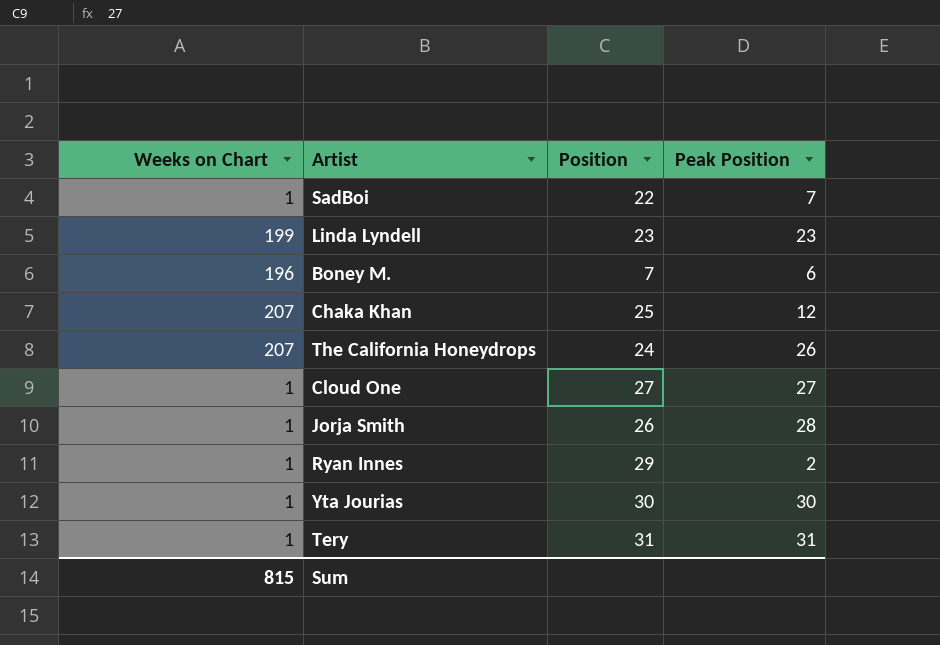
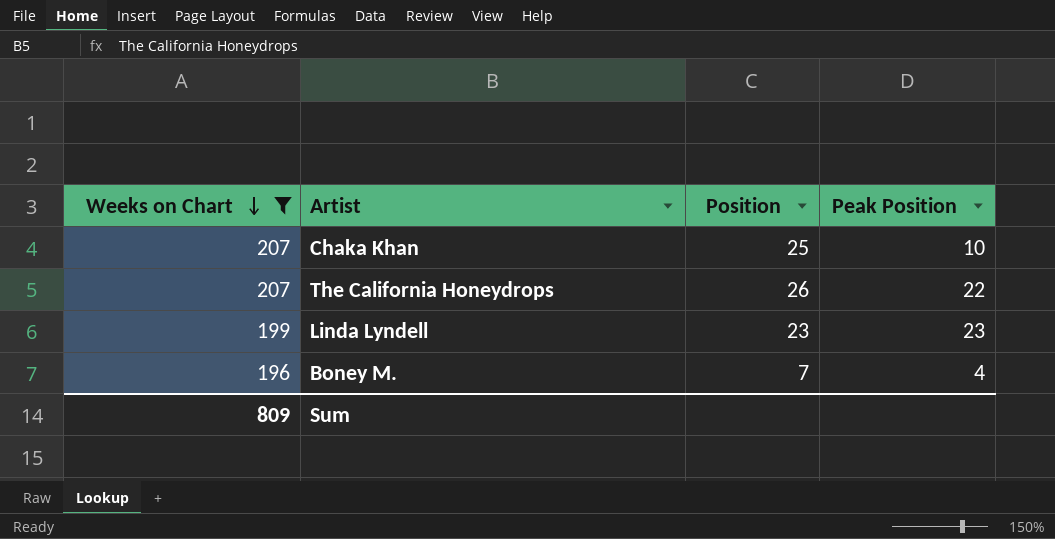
filter: none -> Weeks on Chart != 1
row order: none -> Weeks on Chart descending
Chaka Khan | Peak Position: 12 -> 10
The California Honeydrops | Position: 24 -> 26
The California Honeydrops | Peak Position: 26 -> 22
Boney M. | Peak Position: 6 -> 4
Sum | Weeks on Chart: 815 -> 809

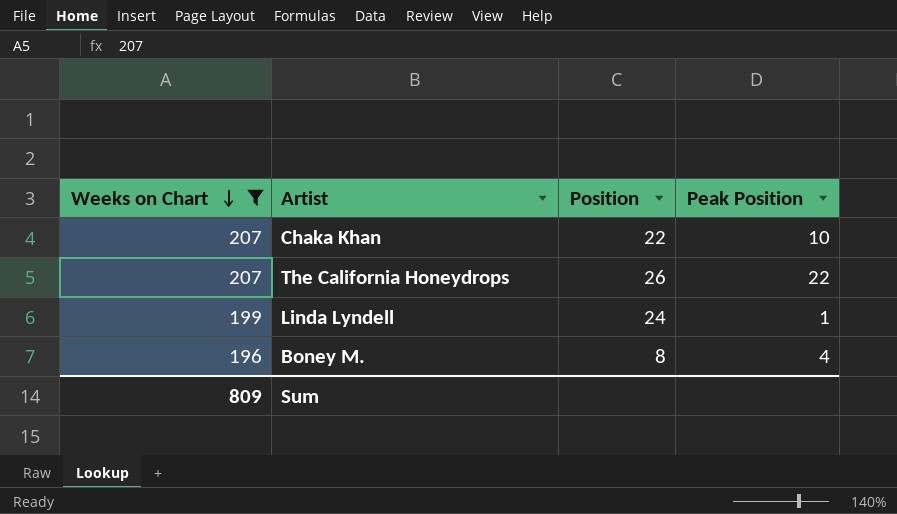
Chaka Khan | Position: 25 -> 22
Linda Lyndell | Position: 23 -> 24
Linda Lyndell | Peak Position: 23 -> 1
Boney M. | Position: 7 -> 8

